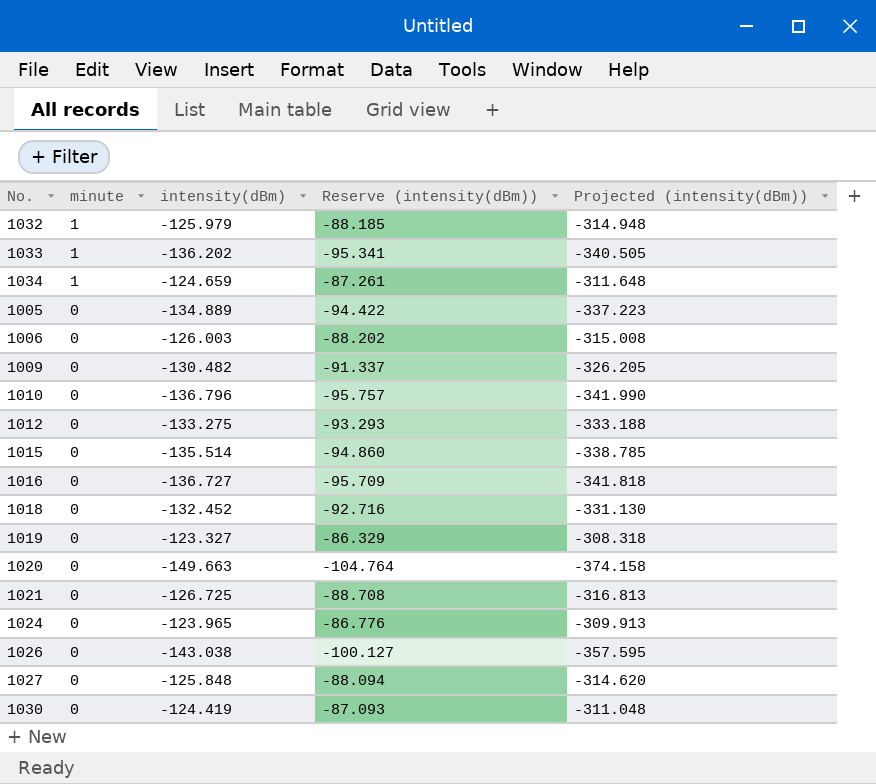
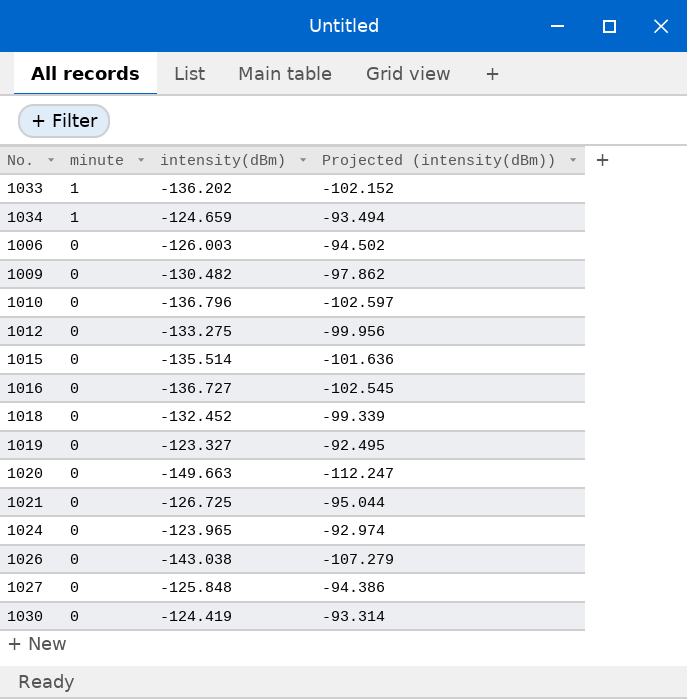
column Reserve (intensity(dBm)) | formula: [intensity(dBm)] * 0.7 -> none
column Projected (intensity(dBm)) | formula: [intensity(dBm)] * 2.5 -> [intensity(dBm)] * 0.75
row 1032: 1 | -125.979 | -88.185 | -314.948 -> none
row 1005: 0 | -134.889 | -94.422 | -337.223 -> none

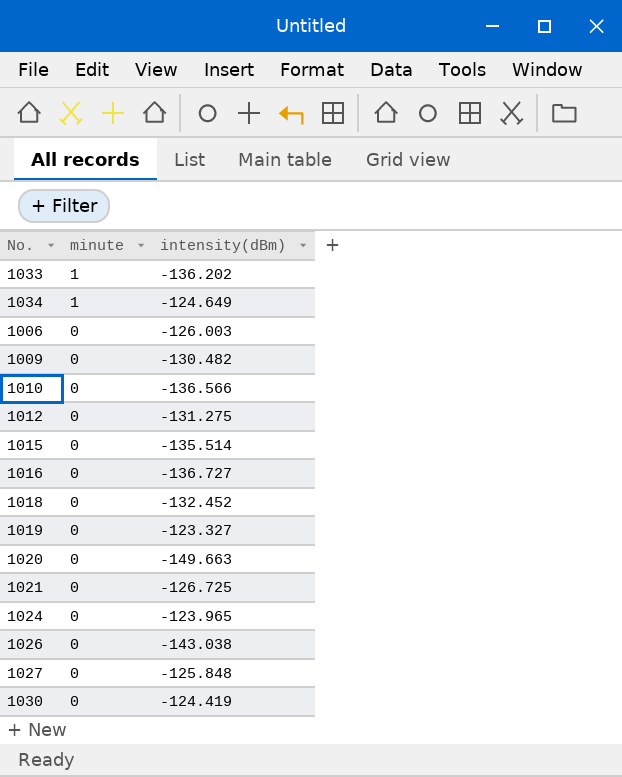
column Projected (intensity(dBm)) | formula: [intensity(dBm)] * 0.75 -> none
1034 | intensity(dBm): -124.659 -> -124.649
1010 | intensity(dBm): -136.796 -> -136.566
1012 | intensity(dBm): -133.275 -> -131.275

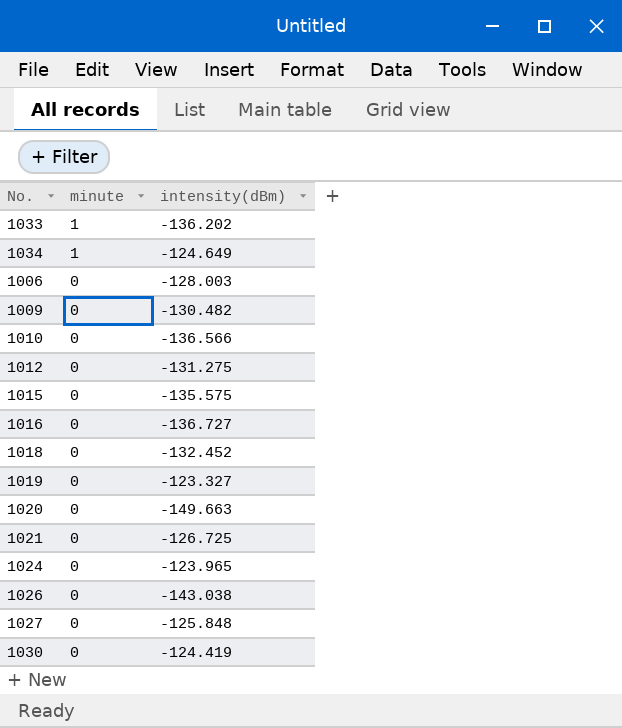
1006 | intensity(dBm): -126.003 -> -128.003
1015 | intensity(dBm): -135.514 -> -135.575

